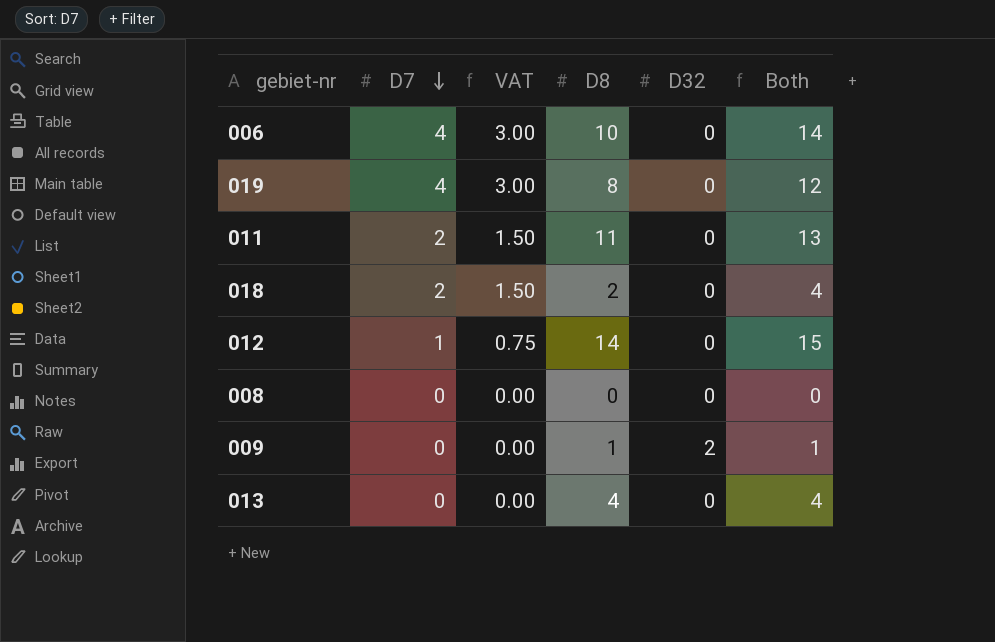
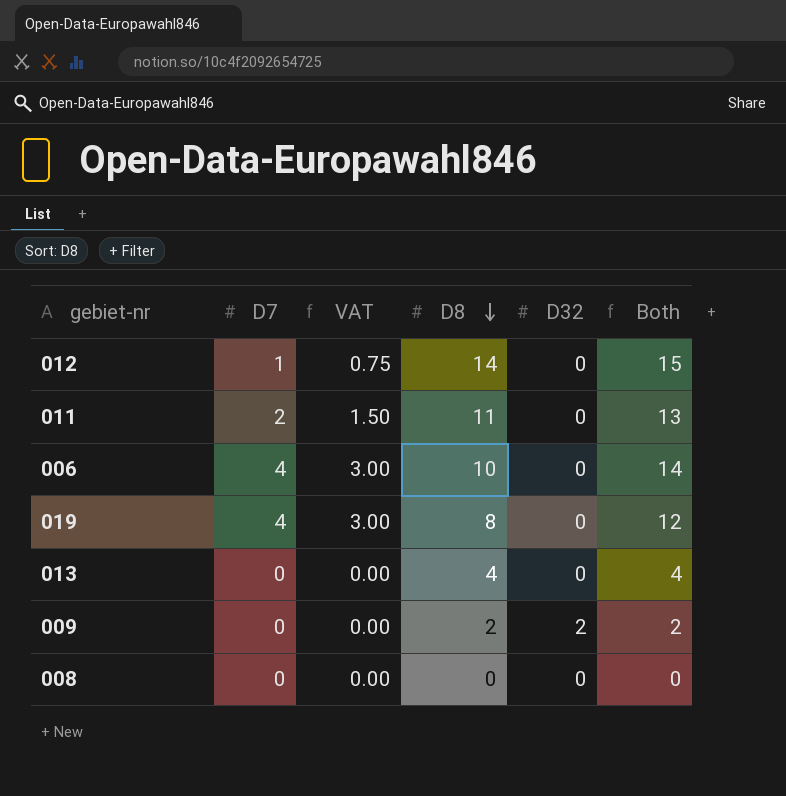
row order: D7 descending -> D8 descending
row 018: 2 | 1.50 | 2 | 0 | 4 -> none
009 | D8: 1 -> 2
009 | Both: 1 -> 2

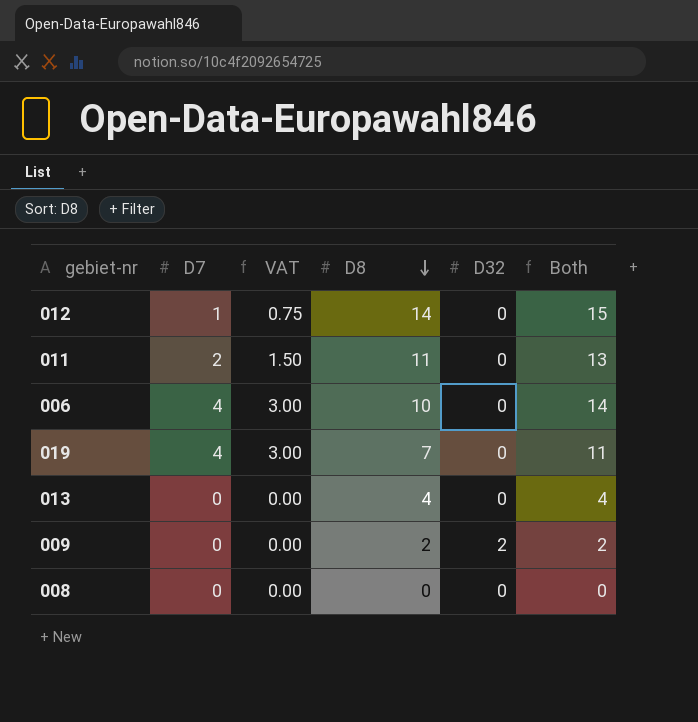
019 | D8: 8 -> 7
019 | Both: 12 -> 11

